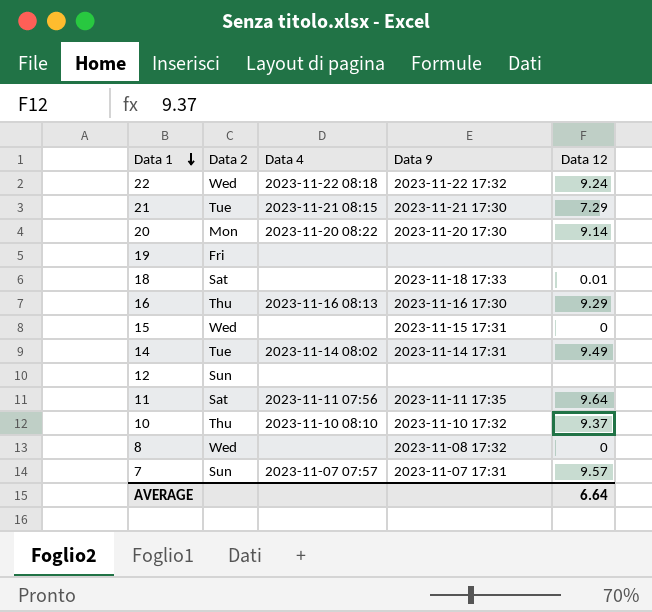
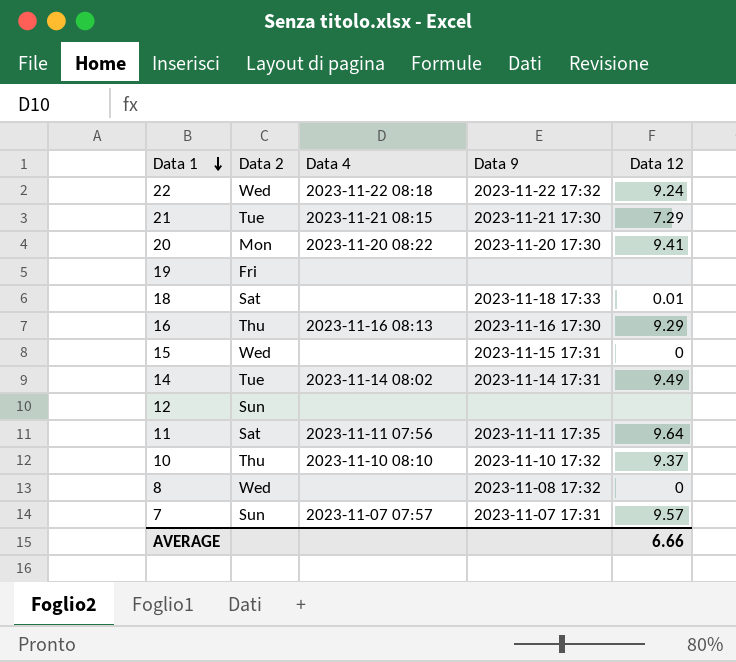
20 | Data 12: 9.14 -> 9.41
AVERAGE | Data 12: 6.64 -> 6.66

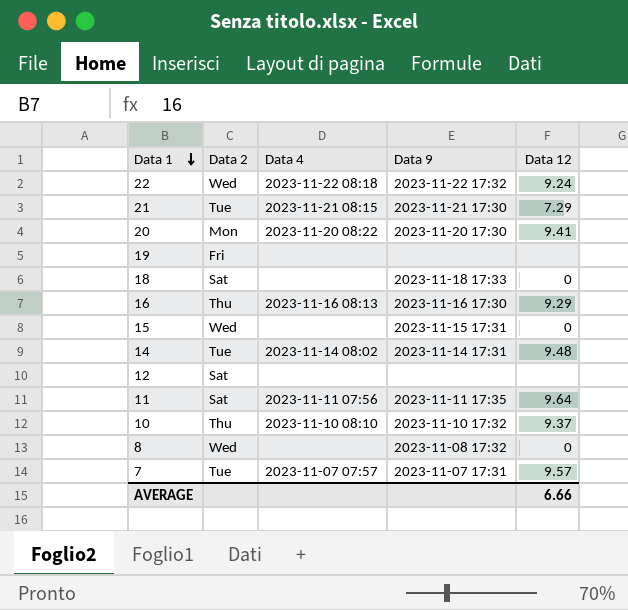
18 | Data 12: 0.01 -> 0
14 | Data 12: 9.49 -> 9.48
12 | Data 2: Sun -> Sat
7 | Data 2: Sun -> Tue

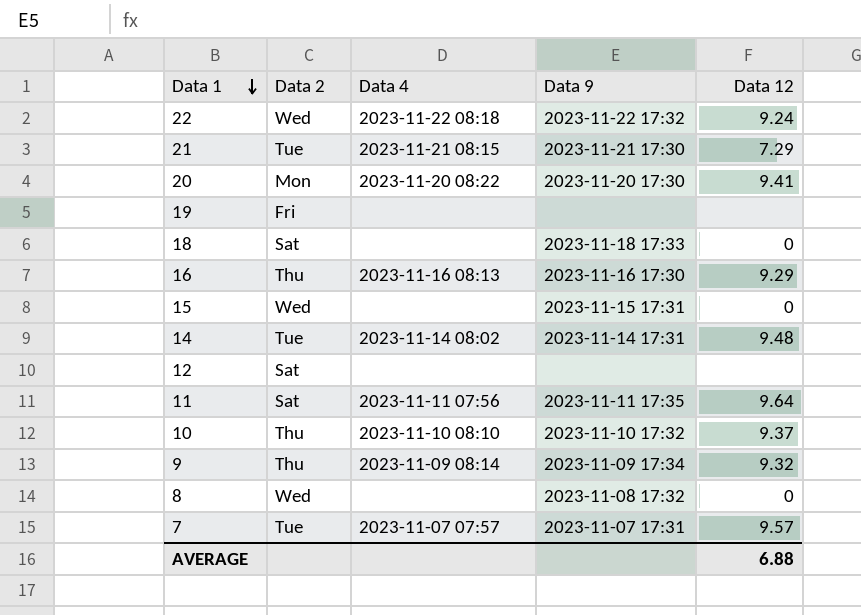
row 9: none -> Thu | 2023-11-09 08:14 | 2023-11-09 17:34 | 9.32
AVERAGE | Data 12: 6.66 -> 6.88

